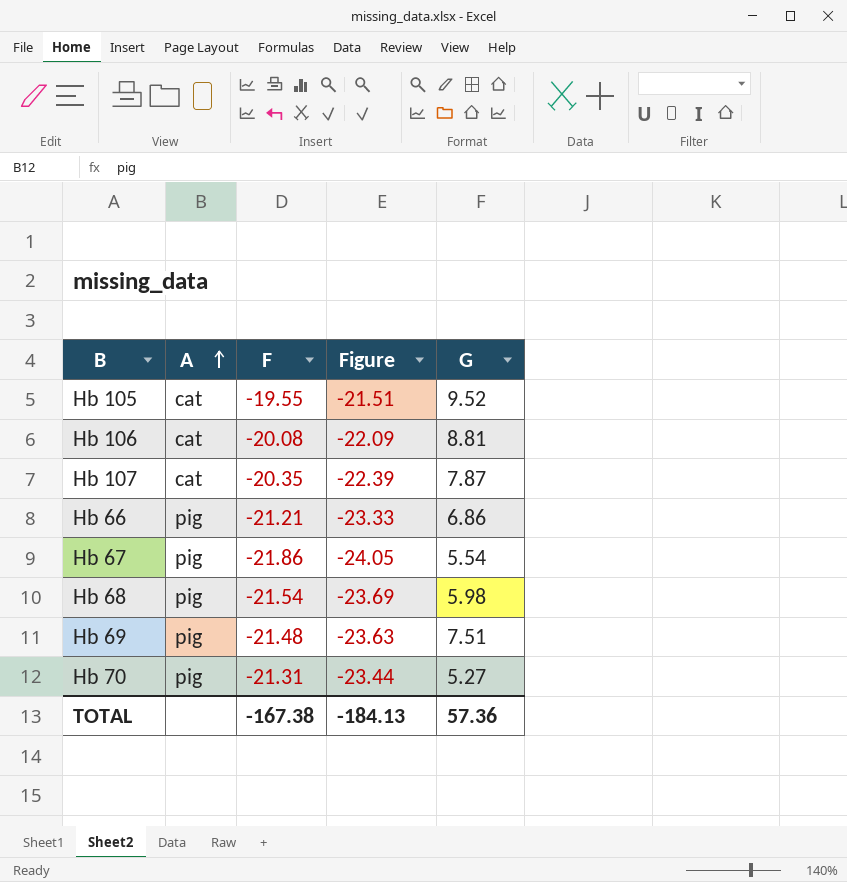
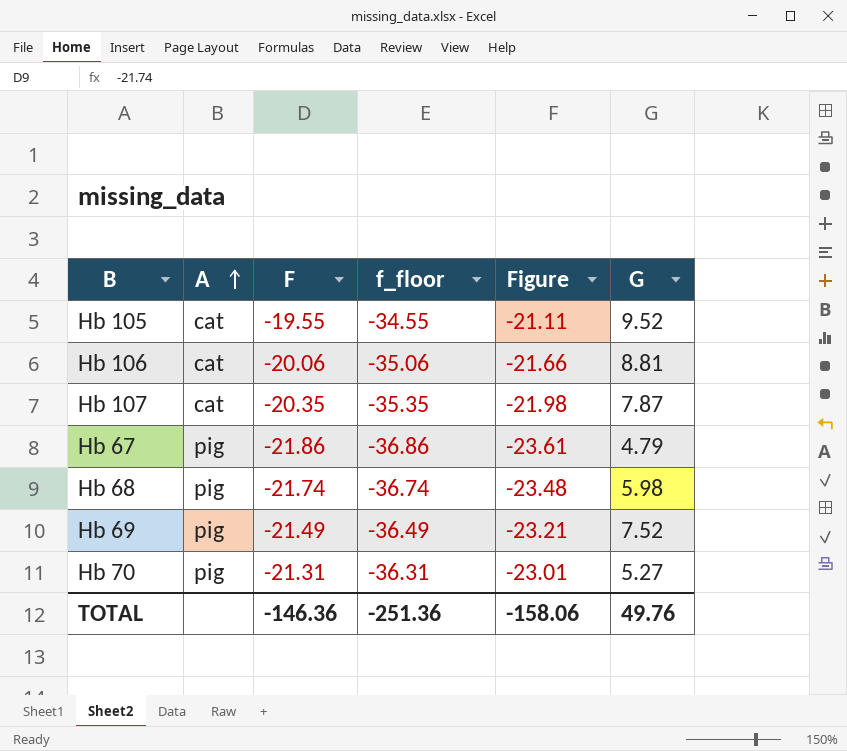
column f_floor | formula: none -> [F] - 15
column Figure | formula: [F] * 1.1 -> [F] * 1.08
row Hb 66: pig | -21.21 | -23.33 | 6.86 -> none
Hb 106 | F: -20.08 -> -20.06
Hb 67 | G: 5.54 -> 4.79
Hb 68 | F: -21.54 -> -21.74
Hb 69 | F: -21.48 -> -21.49
Hb 69 | G: 7.51 -> 7.52
TOTAL | F: -167.38 -> -146.36
TOTAL | Figure: -184.13 -> -158.06
TOTAL | G: 57.36 -> 49.76

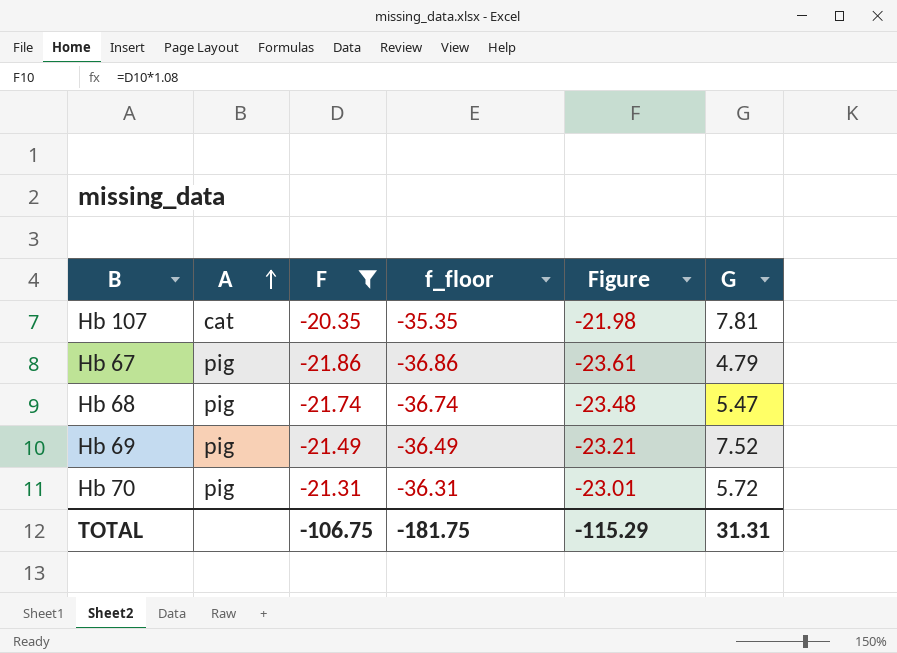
filter: none -> F <= -20.35
Hb 107 | G: 7.87 -> 7.81
Hb 68 | G: 5.98 -> 5.47
Hb 70 | G: 5.27 -> 5.72
TOTAL | F: -146.36 -> -106.75
TOTAL | f_floor: -251.36 -> -181.75
TOTAL | Figure: -158.06 -> -115.29
TOTAL | G: 49.76 -> 31.31

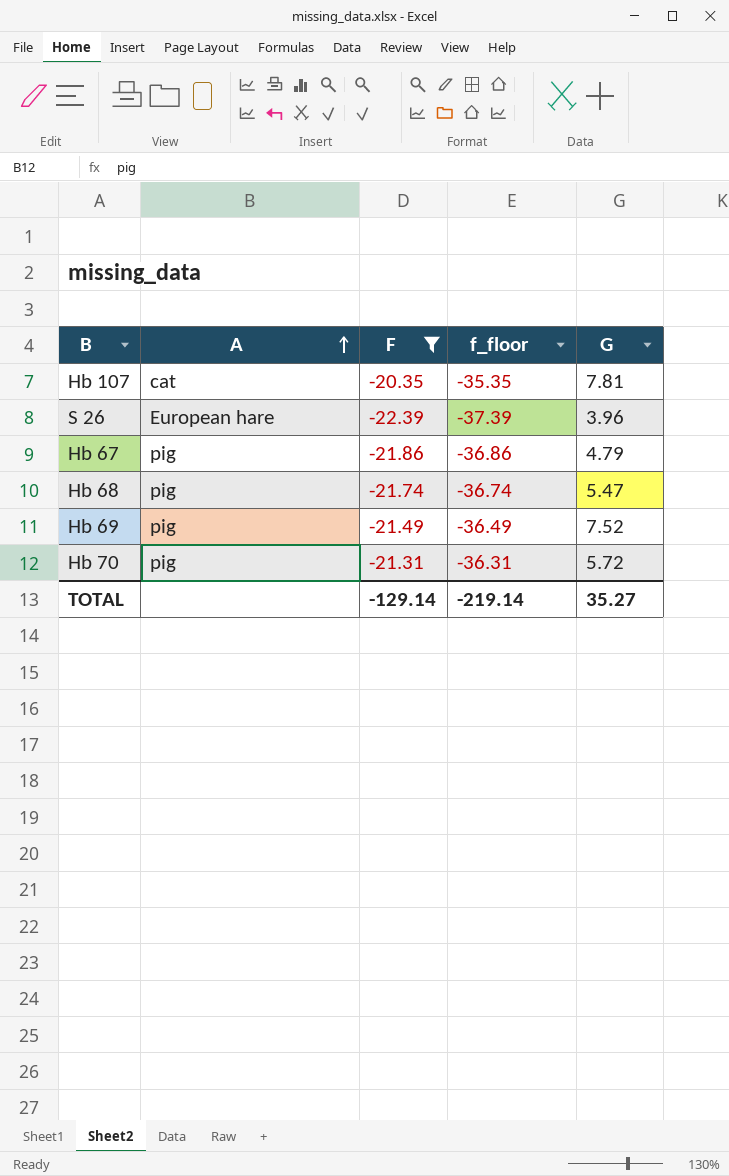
column Figure | formula: [F] * 1.08 -> none
row S 26: none -> European hare | -22.39 | -37.39 | 3.96
TOTAL | F: -106.75 -> -129.14
TOTAL | f_floor: -181.75 -> -219.14
TOTAL | G: 31.31 -> 35.27

